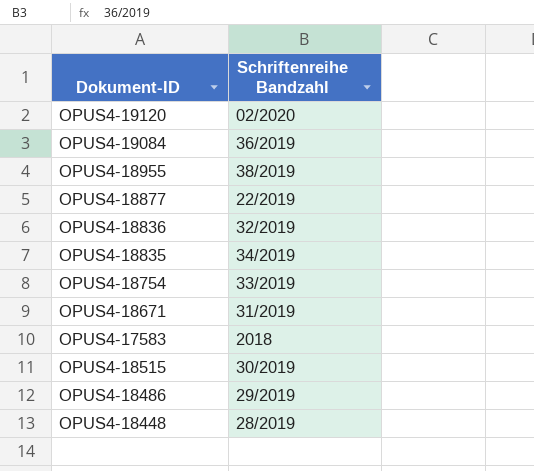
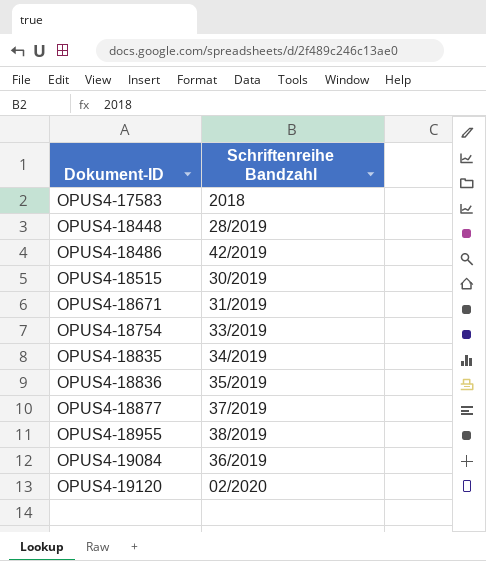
row order: none -> Dokument-ID ascending
OPUS4-18486 | Schriftenreihe Bandzahl: 29/2019 -> 42/2019
OPUS4-18836 | Schriftenreihe Bandzahl: 32/2019 -> 35/2019
OPUS4-18877 | Schriftenreihe Bandzahl: 22/2019 -> 37/2019

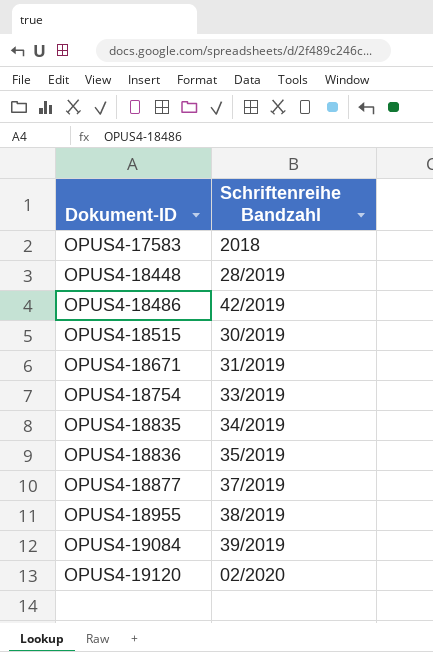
OPUS4-19084 | Schriftenreihe Bandzahl: 36/2019 -> 39/2019

